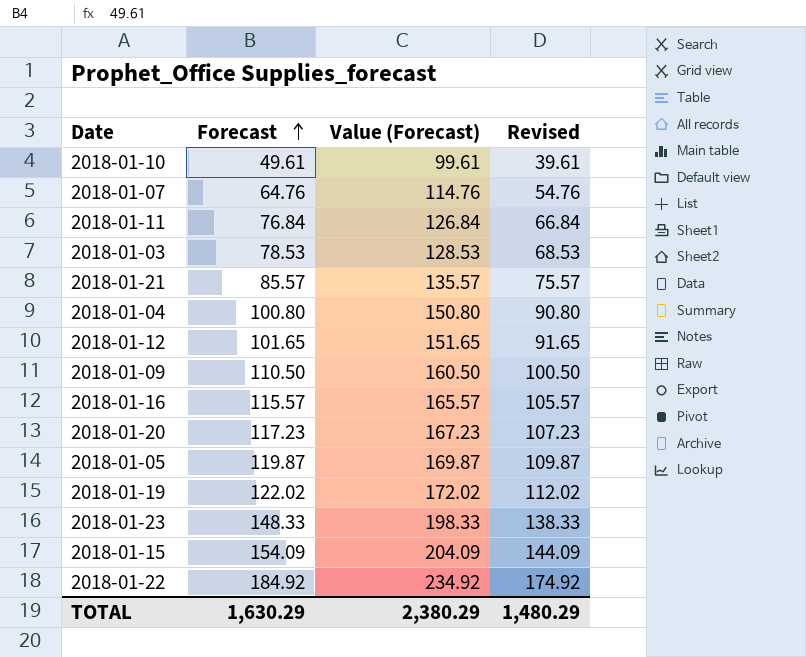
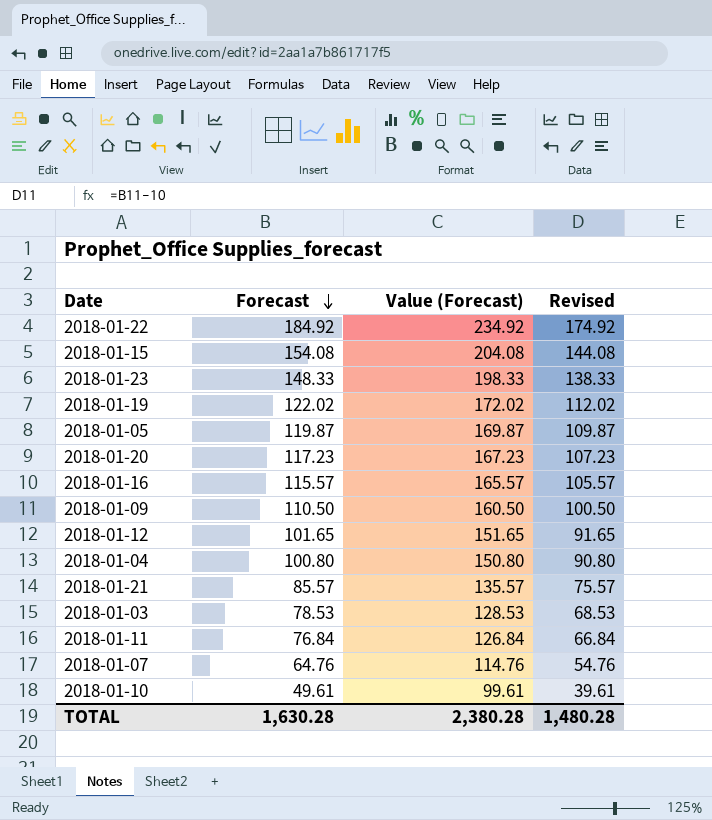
row order: Forecast ascending -> Forecast descending
2018-01-15 | Forecast: 154.09 -> 154.08
2018-01-15 | Value (Forecast): 204.09 -> 204.08
2018-01-15 | Revised: 144.09 -> 144.08
TOTAL | Forecast: 1,630.29 -> 1,630.28
TOTAL | Value (Forecast): 2,380.29 -> 2,380.28
TOTAL | Revised: 1,480.29 -> 1,480.28

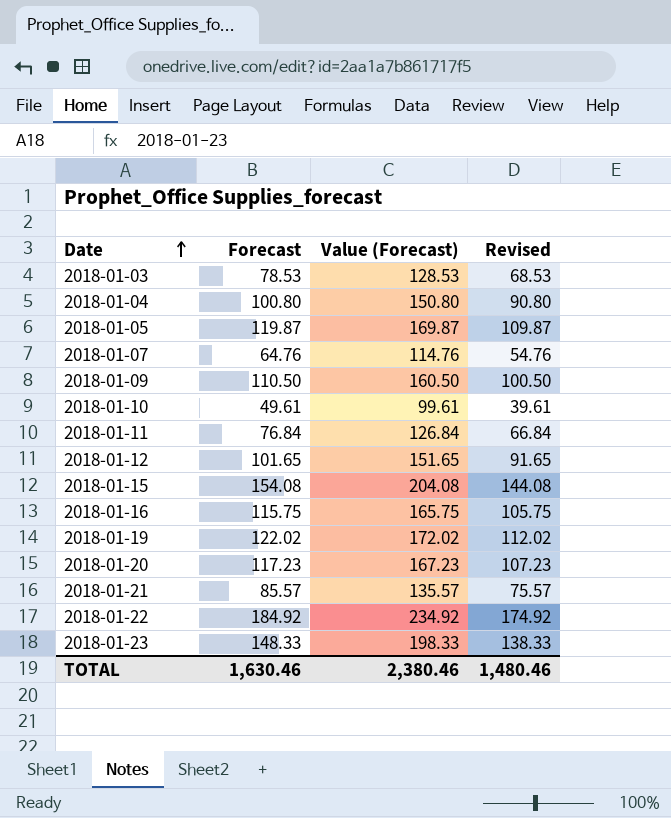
row order: Forecast descending -> Date ascending
2018-01-16 | Forecast: 115.57 -> 115.75
2018-01-16 | Value (Forecast): 165.57 -> 165.75
2018-01-16 | Revised: 105.57 -> 105.75
TOTAL | Forecast: 1,630.28 -> 1,630.46
TOTAL | Value (Forecast): 2,380.28 -> 2,380.46
TOTAL | Revised: 1,480.28 -> 1,480.46

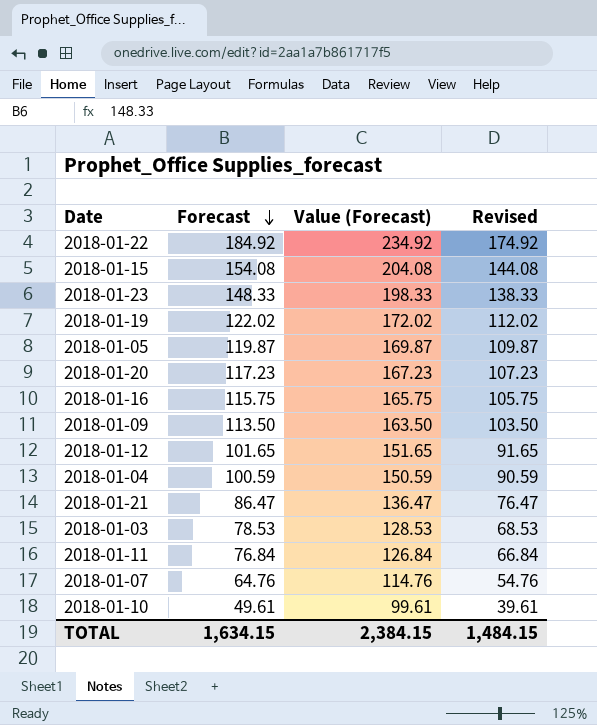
row order: Date ascending -> Forecast descending
2018-01-09 | Forecast: 110.50 -> 113.50
2018-01-09 | Value (Forecast): 160.50 -> 163.50
2018-01-09 | Revised: 100.50 -> 103.50
2018-01-04 | Forecast: 100.80 -> 100.59
2018-01-04 | Value (Forecast): 150.80 -> 150.59
2018-01-04 | Revised: 90.80 -> 90.59
2018-01-21 | Forecast: 85.57 -> 86.47
2018-01-21 | Value (Forecast): 135.57 -> 136.47
2018-01-21 | Revised: 75.57 -> 76.47
TOTAL | Forecast: 1,630.46 -> 1,634.15
TOTAL | Value (Forecast): 2,380.46 -> 2,384.15
TOTAL | Revised: 1,480.46 -> 1,484.15

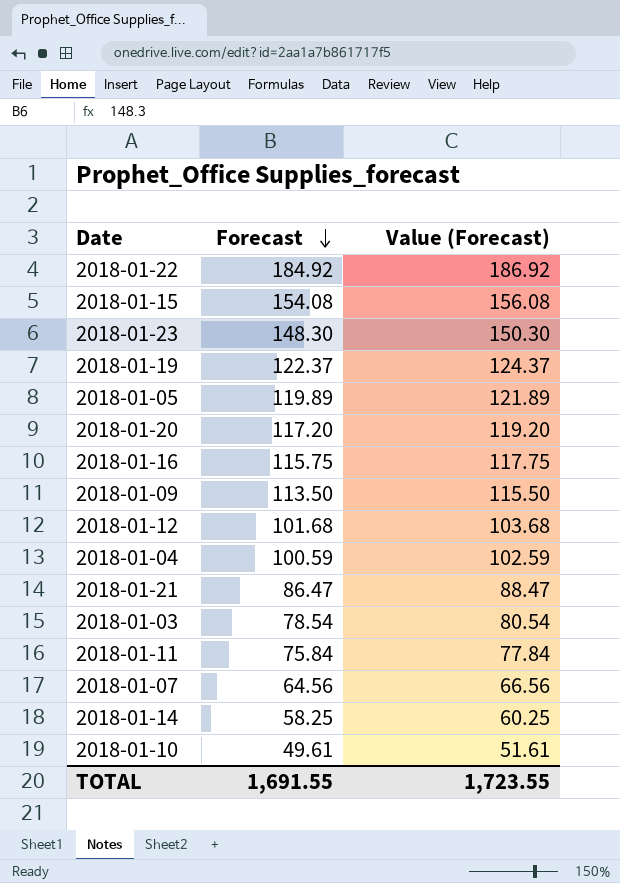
column Revised | formula: [Forecast] - 10 -> none
column Value (Forecast) | formula: [Forecast] + 50 -> [Forecast] + 2
2018-01-23 | Forecast: 148.33 -> 148.30
2018-01-19 | Forecast: 122.02 -> 122.37
2018-01-05 | Forecast: 119.87 -> 119.89
2018-01-20 | Forecast: 117.23 -> 117.20
2018-01-12 | Forecast: 101.65 -> 101.68
2018-01-03 | Forecast: 78.53 -> 78.54
2018-01-11 | Forecast: 76.84 -> 75.84
2018-01-07 | Forecast: 64.76 -> 64.56
row 2018-01-14: none -> 58.25 | 60.25
TOTAL | Forecast: 1,634.15 -> 1,691.55
TOTAL | Value (Forecast): 2,384.15 -> 1,723.55

